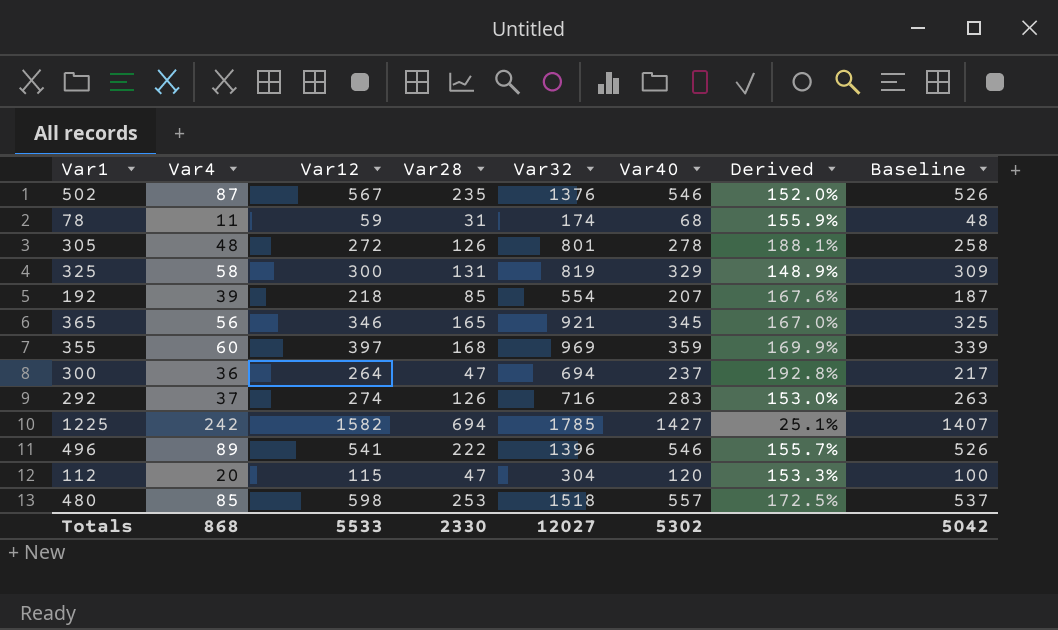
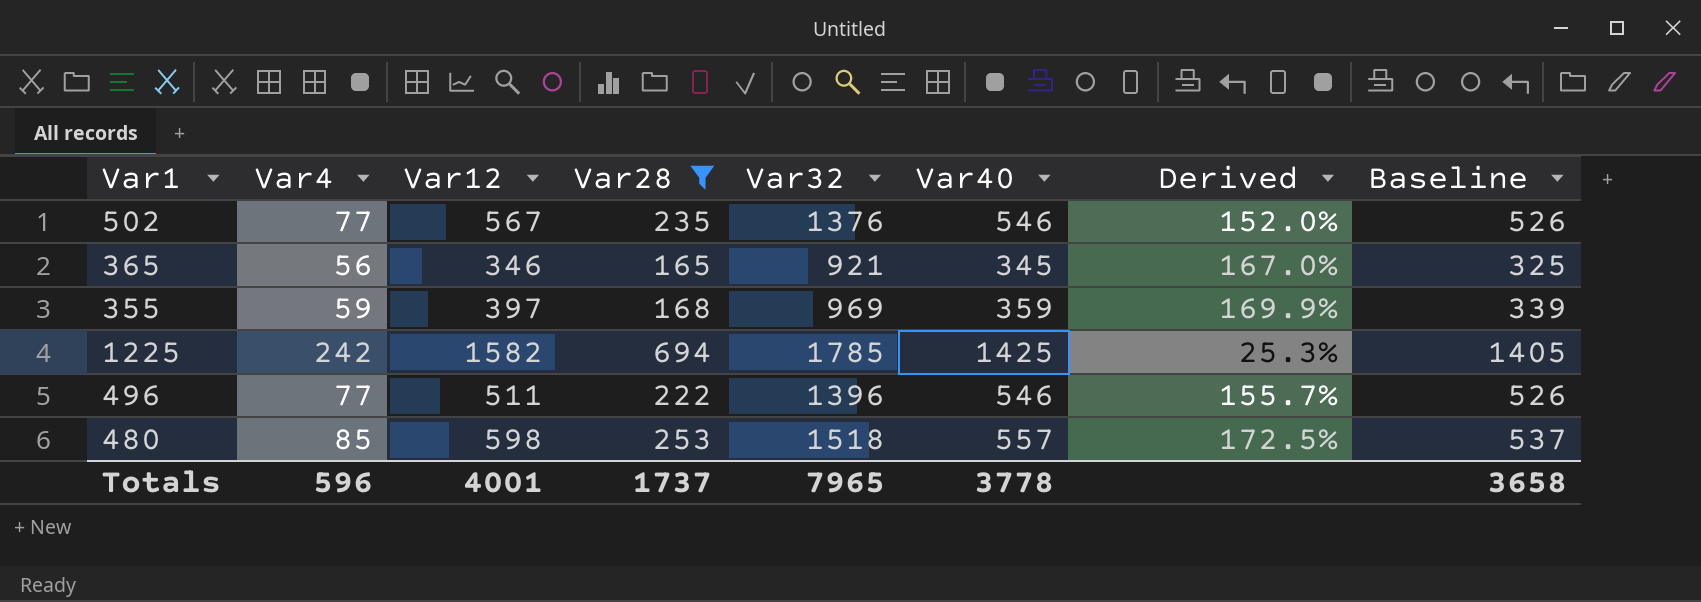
filter: none -> Var28 >= 165
502 | Var4: 87 -> 77
355 | Var4: 60 -> 59
1225 | Var40: 1427 -> 1425
1225 | Derived: 25.1% -> 25.3%
1225 | Baseline: 1407 -> 1405
496 | Var4: 89 -> 77
496 | Var12: 541 -> 511
Totals | Var4: 868 -> 596
Totals | Var12: 5533 -> 4001
Totals | Var28: 2330 -> 1737
Totals | Var32: 12027 -> 7965
Totals | Var40: 5302 -> 3778
Totals | Baseline: 5042 -> 3658

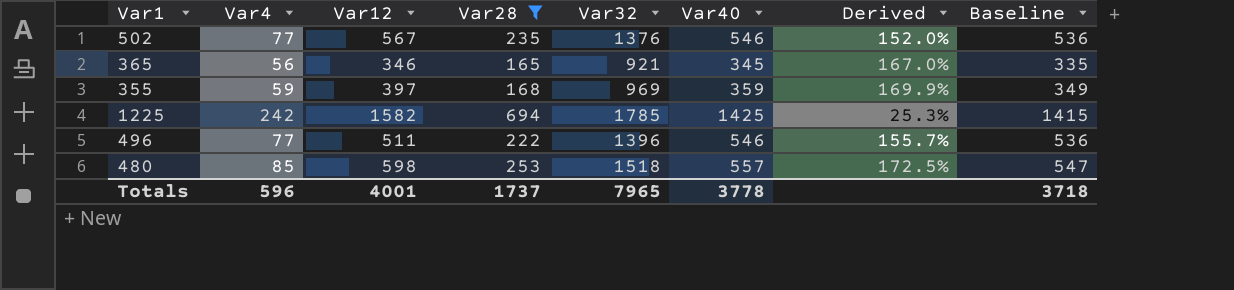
column Baseline | formula: [Var40] - 20 -> [Var40] - 10
Totals | Baseline: 3658 -> 3718

